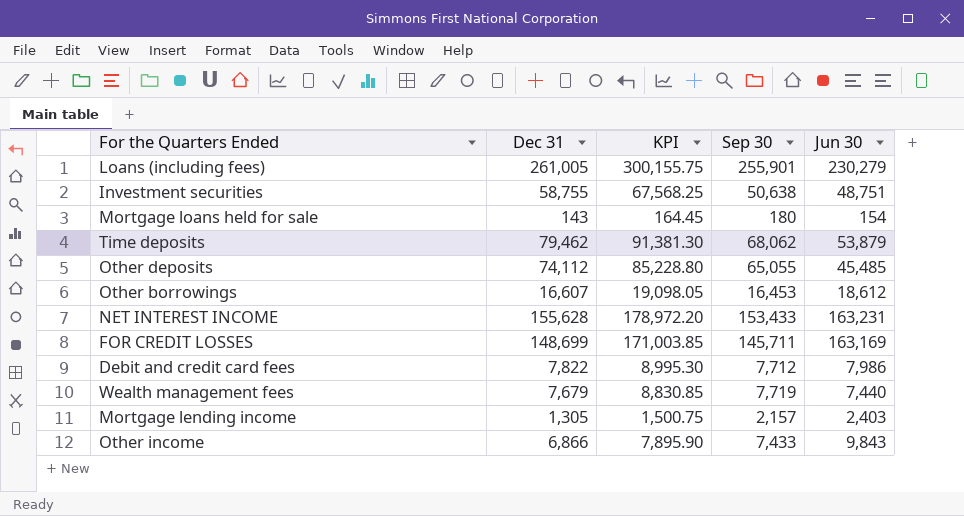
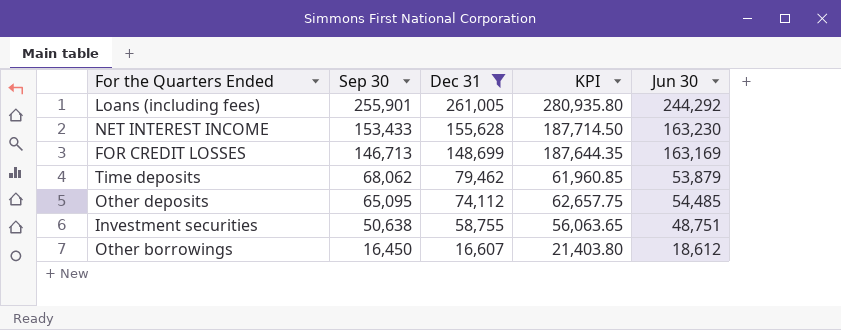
filter: none -> Dec 31 >= 16,607
row order: none -> Sep 30 descending
column Sep 30 | position: 4 -> 2
column KPI | formula: [Dec 31] * 1.15 -> [Jun 30] * 1.15
Loans (including fees) | Jun 30: 230,279 -> 244,292
NET INTEREST INCOME | Jun 30: 163,231 -> 163,230
FOR CREDIT LOSSES | Sep 30: 145,711 -> 146,713
Other deposits | Sep 30: 65,055 -> 65,095
Other deposits | Jun 30: 45,485 -> 54,485
Other borrowings | Sep 30: 16,453 -> 16,450

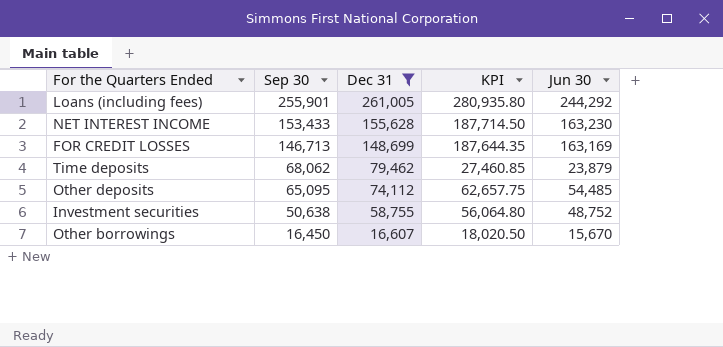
Time deposits | KPI: 61,960.85 -> 27,460.85
Time deposits | Jun 30: 53,879 -> 23,879
Investment securities | KPI: 56,063.65 -> 56,064.80
Investment securities | Jun 30: 48,751 -> 48,752
Other borrowings | KPI: 21,403.80 -> 18,020.50
Other borrowings | Jun 30: 18,612 -> 15,670

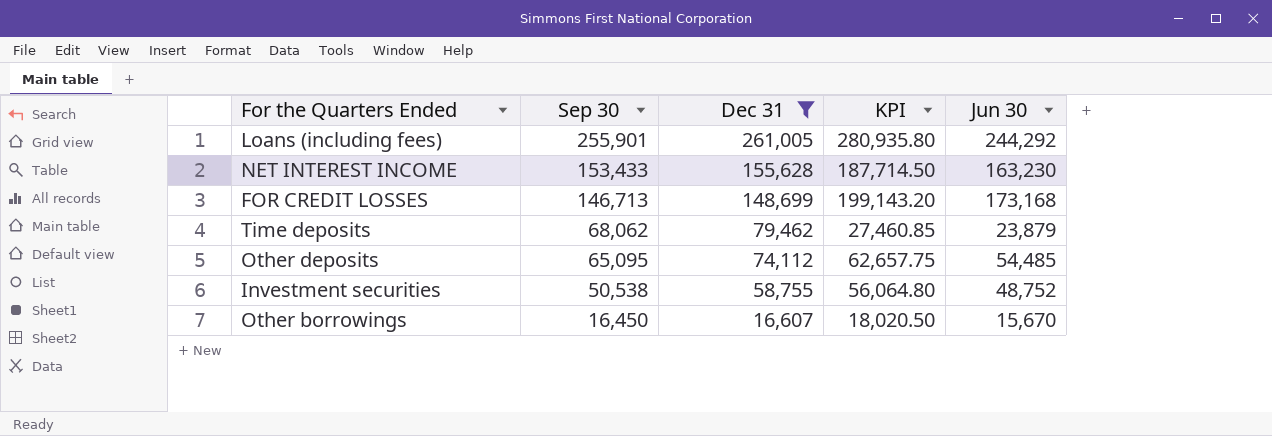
FOR CREDIT LOSSES | KPI: 187,644.35 -> 199,143.20
FOR CREDIT LOSSES | Jun 30: 163,169 -> 173,168
Investment securities | Sep 30: 50,638 -> 50,538

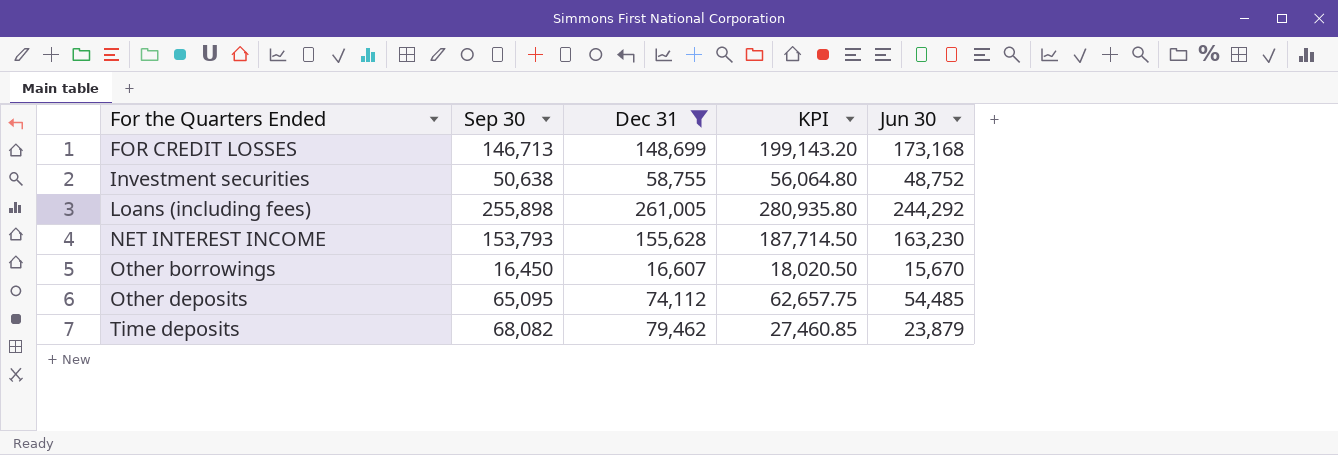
row order: Sep 30 descending -> For the Quarters Ended ascending
Investment securities | Sep 30: 50,538 -> 50,638
Loans (including fees) | Sep 30: 255,901 -> 255,898
NET INTEREST INCOME | Sep 30: 153,433 -> 153,793
Time deposits | Sep 30: 68,062 -> 68,082

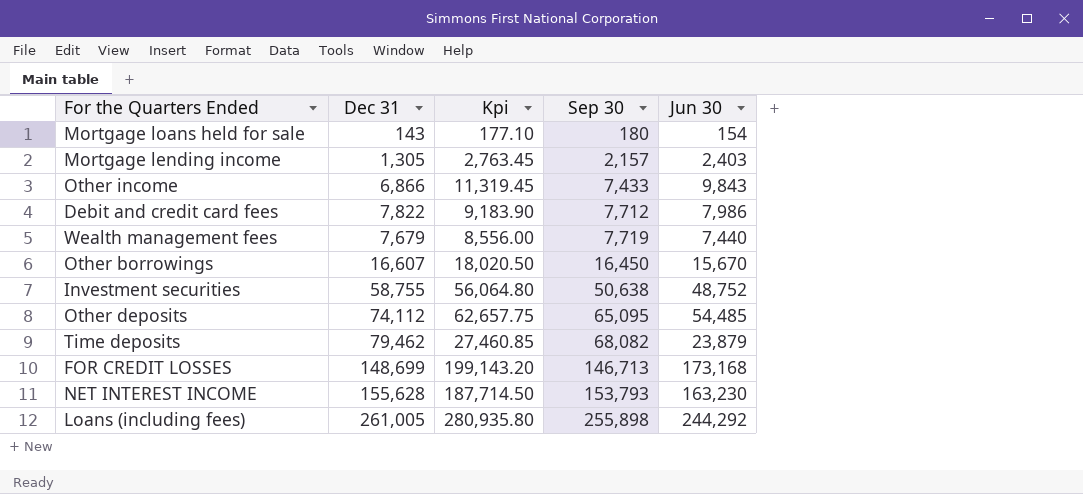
filter: Dec 31 >= 16,607 -> none
row order: For the Quarters Ended ascending -> Sep 30 ascending
column name: KPI -> Kpi
column Sep 30 | position: 2 -> 4

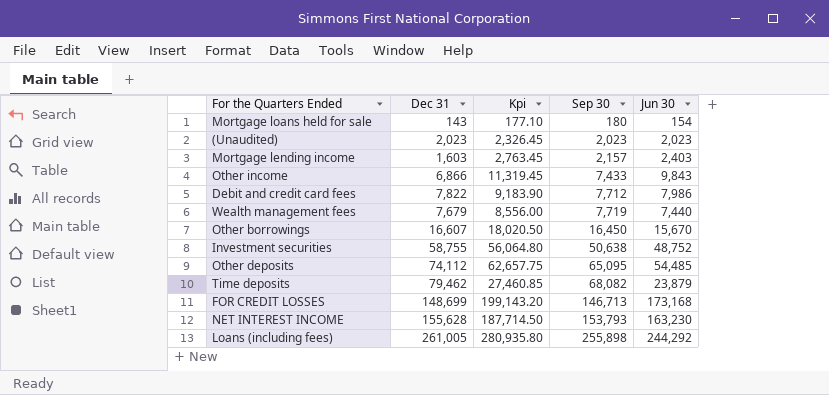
row (Unaudited): none -> 2,023 | 2,326.45 | 2,023 | 2,023
Mortgage lending income | Dec 31: 1,305 -> 1,603

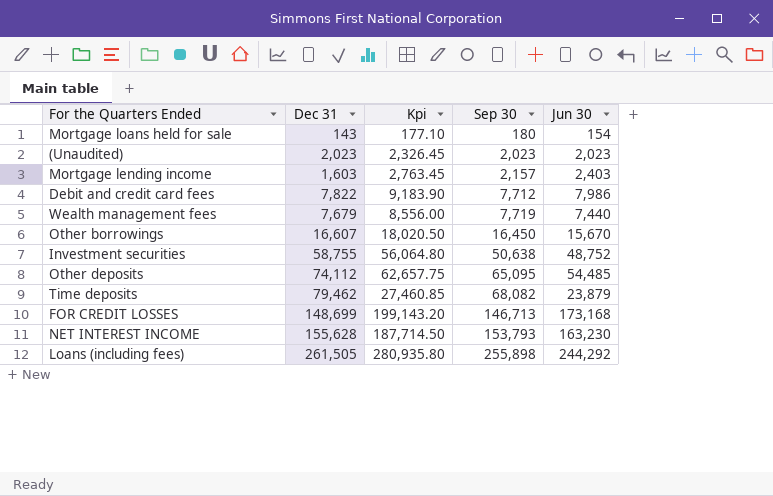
row Other income: 6,866 | 11,319.45 | 7,433 | 9,843 -> none
Loans (including fees) | Dec 31: 261,005 -> 261,505

